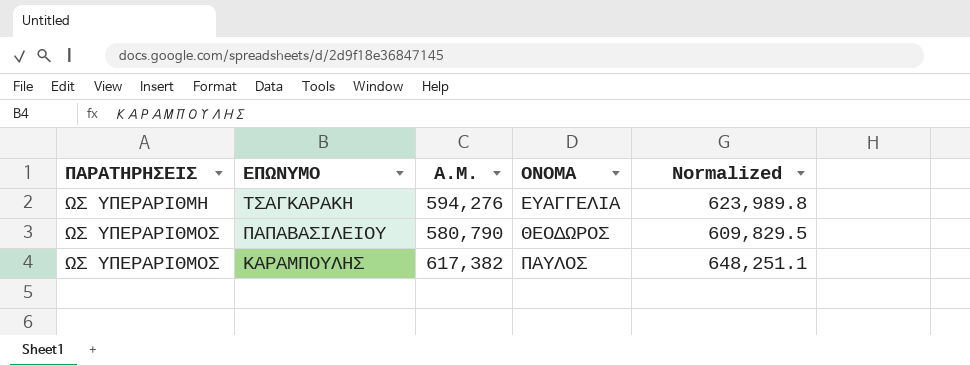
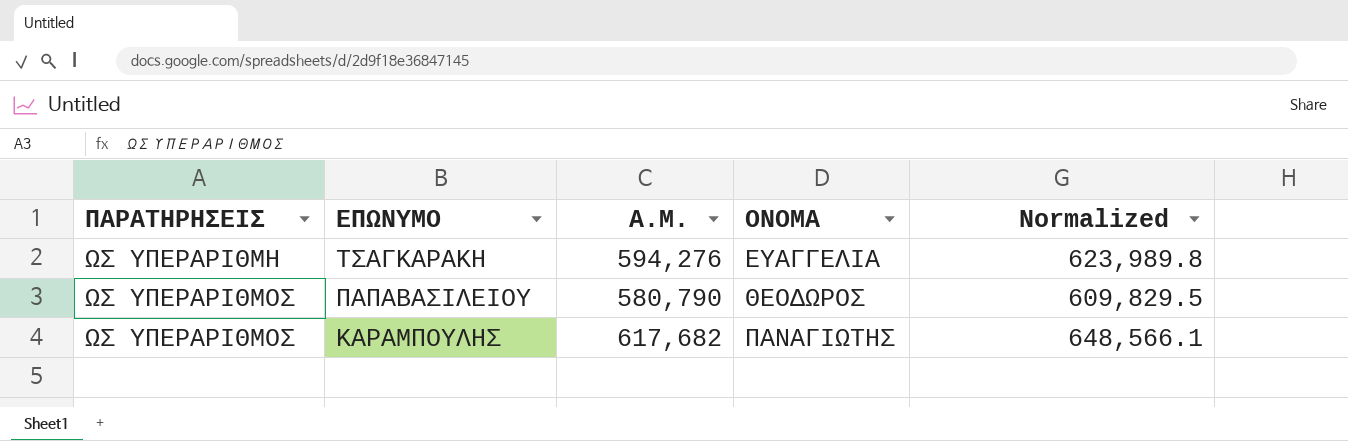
ΚΑΡΑΜΠΟΥΛΗΣ | Α.Μ.: 617,382 -> 617,682
ΚΑΡΑΜΠΟΥΛΗΣ | ΟΝΟΜΑ: ΠΑΥΛΟΣ -> ΠΑΝΑΓΙΩΤΗΣ
ΚΑΡΑΜΠΟΥΛΗΣ | Normalized: 648,251.1 -> 648,566.1

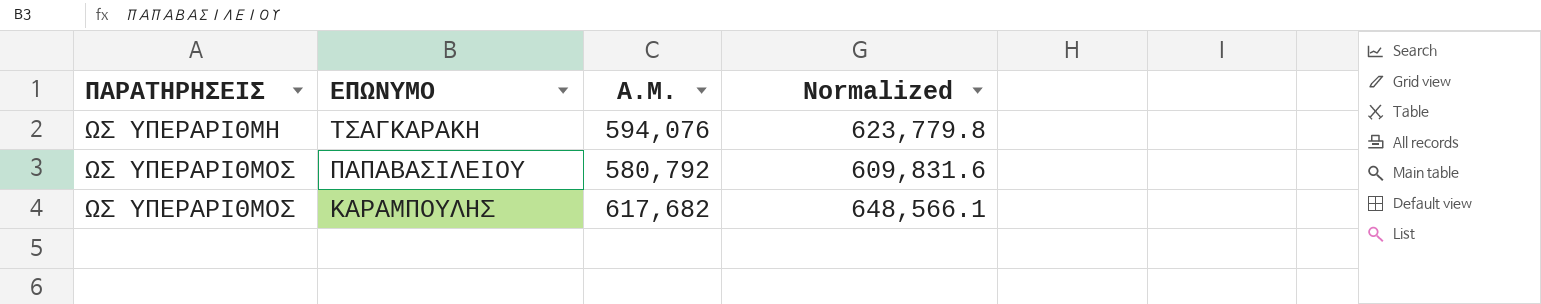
column ΟΝΟΜΑ | position: 4 -> none
ΤΣΑΓΚΑΡΑΚΗ | Α.Μ.: 594,276 -> 594,076
ΤΣΑΓΚΑΡΑΚΗ | Normalized: 623,989.8 -> 623,779.8
ΠΑΠΑΒΑΣΙΛΕΙΟΥ | Α.Μ.: 580,790 -> 580,792
ΠΑΠΑΒΑΣΙΛΕΙΟΥ | Normalized: 609,829.5 -> 609,831.6

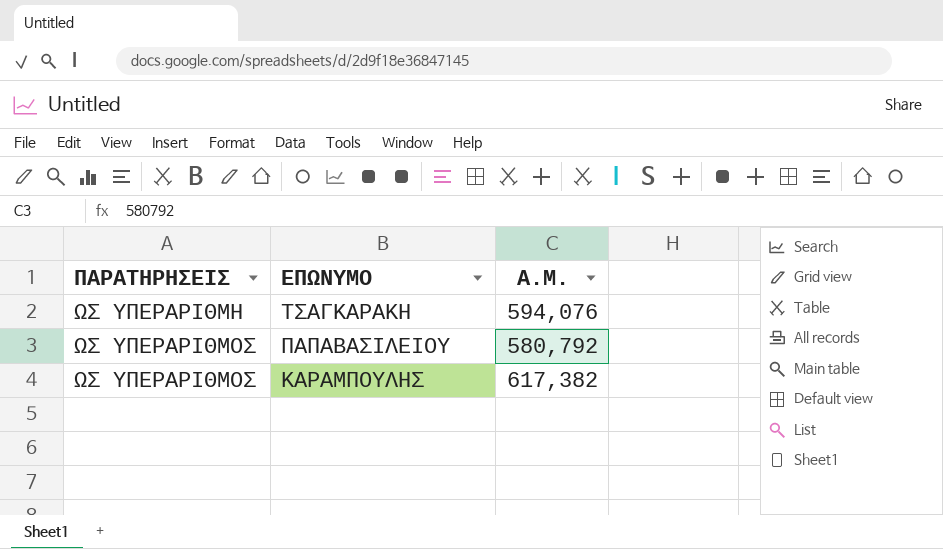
column Normalized | formula: [Α.Μ.] * 1.05 -> none
ΚΑΡΑΜΠΟΥΛΗΣ | Α.Μ.: 617,682 -> 617,382

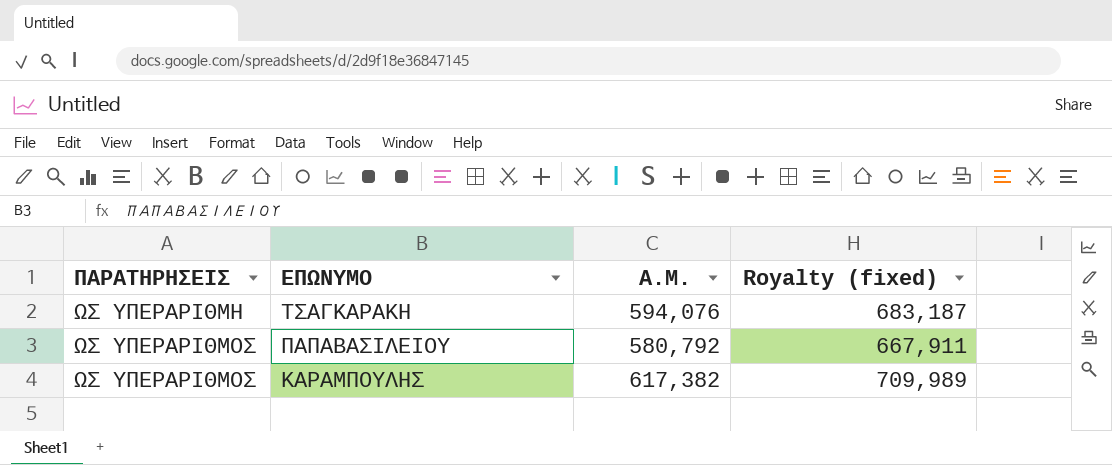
column Royalty (fixed) | formula: none -> [Α.Μ.] * 1.15

